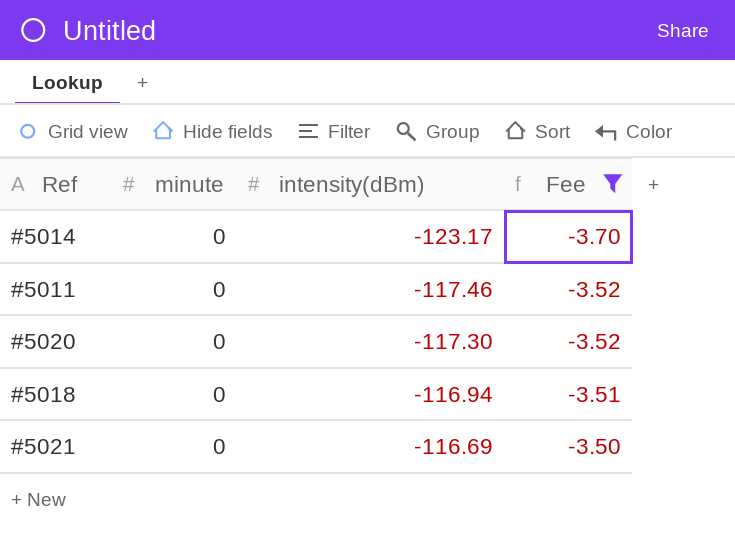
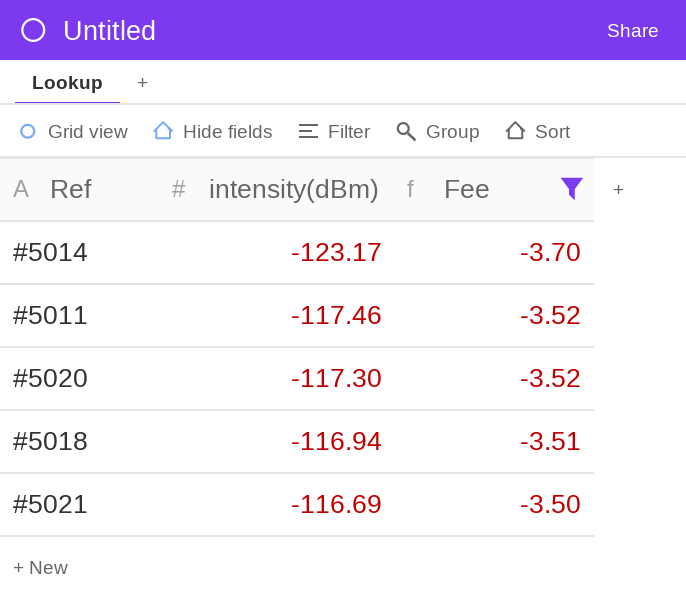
column minute | position: 2 -> none

